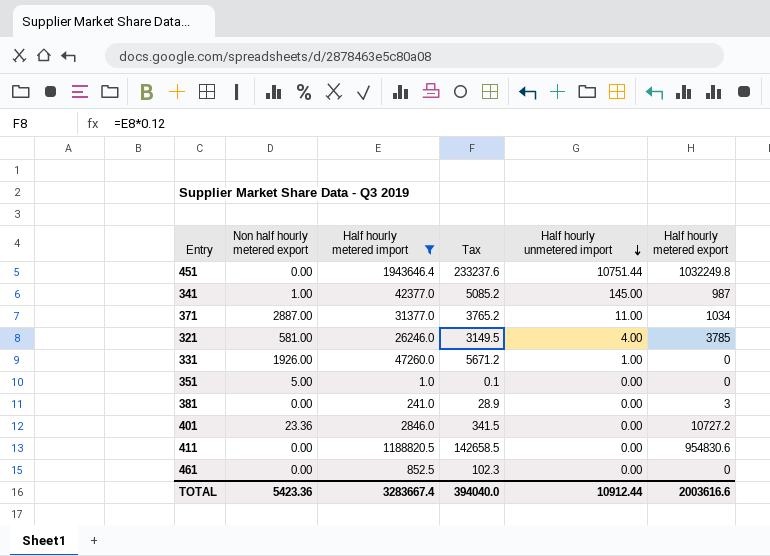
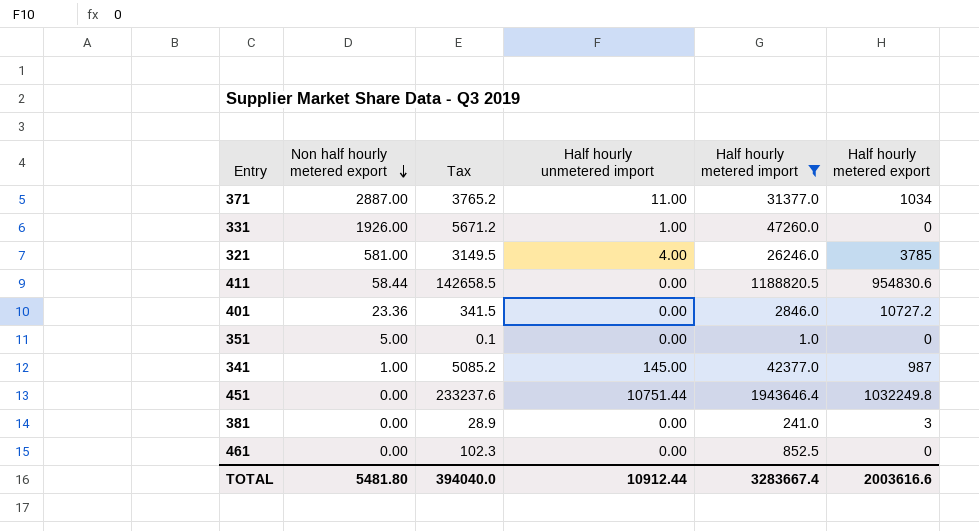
row order: Half hourly unmetered import descending -> Non half hourly metered export descending
column Half hourly metered import | position: 3 -> 5
411 | Non half hourly metered export: 0.00 -> 58.44
TOTAL | Non half hourly metered export: 5423.36 -> 5481.80

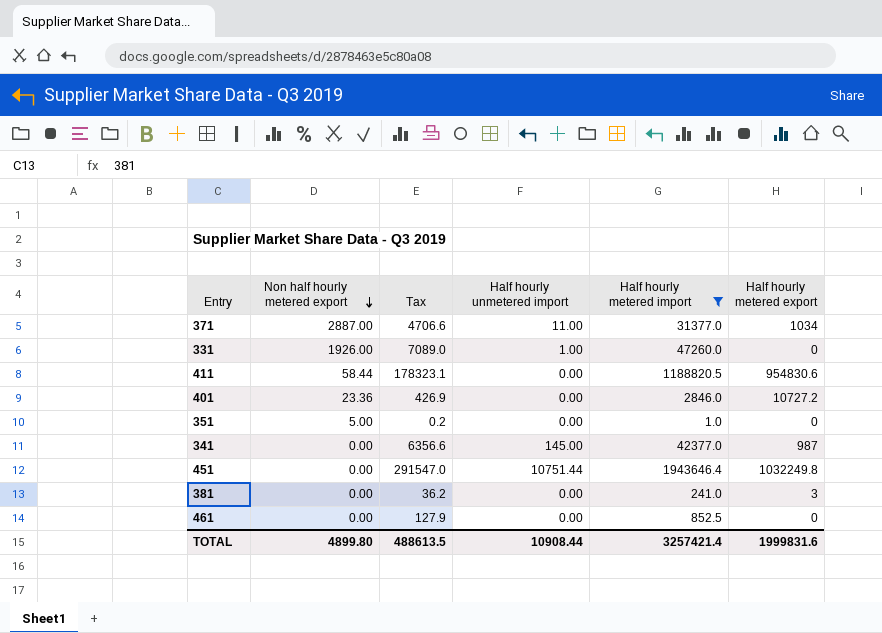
column Tax | formula: [Half hourly metered import] * 0.12 -> [Half hourly metered import] * 0.15
row 321: 581.00 | 3149.5 | 4.00 | 26246.0 | 3785 -> none
341 | Non half hourly metered export: 1.00 -> 0.00
TOTAL | Non half hourly metered export: 5481.80 -> 4899.80
TOTAL | Tax: 394040.0 -> 488613.5
TOTAL | Half hourly unmetered import: 10912.44 -> 10908.44
TOTAL | Half hourly metered import: 3283667.4 -> 3257421.4
TOTAL | Half hourly metered export: 2003616.6 -> 1999831.6

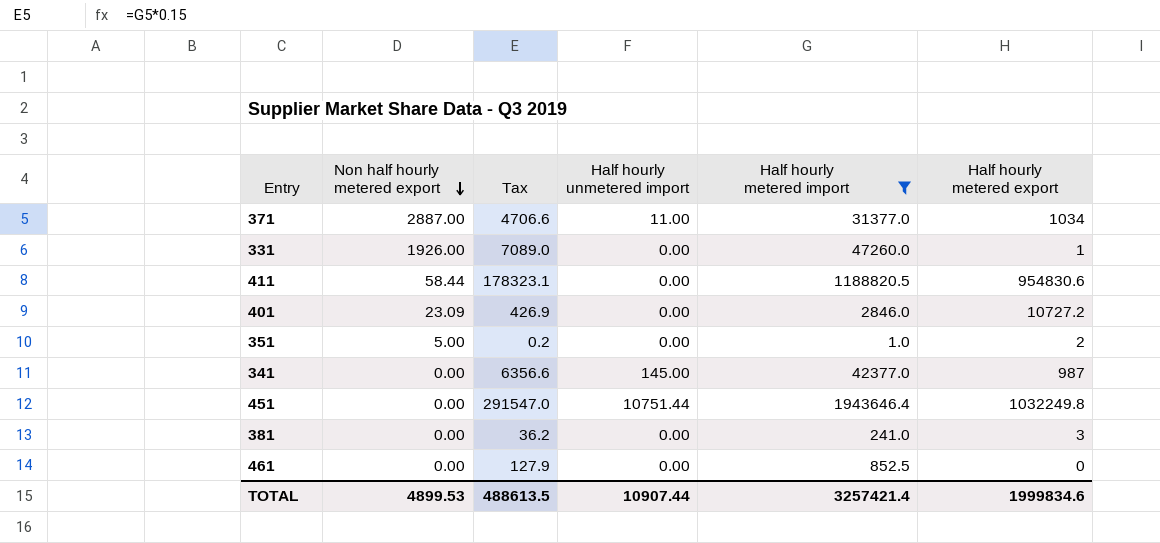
331 | Half hourly unmetered import: 1.00 -> 0.00
331 | Half hourly metered export: 0 -> 1
401 | Non half hourly metered export: 23.36 -> 23.09
351 | Half hourly metered export: 0 -> 2
TOTAL | Non half hourly metered export: 4899.80 -> 4899.53
TOTAL | Half hourly unmetered import: 10908.44 -> 10907.44
TOTAL | Half hourly metered export: 1999831.6 -> 1999834.6

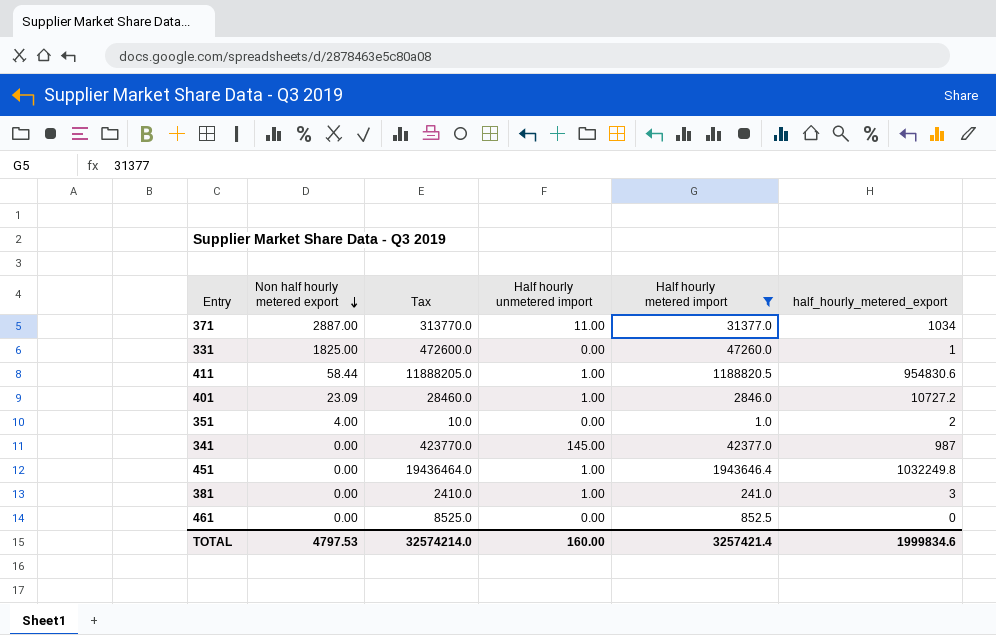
column Tax | formula: [Half hourly metered import] * 0.15 -> [Half hourly metered import] * 10
column name: Half hourly metered export -> half_hourly_metered_export
331 | Non half hourly metered export: 1926.00 -> 1825.00
411 | Half hourly unmetered import: 0.00 -> 1.00
401 | Half hourly unmetered import: 0.00 -> 1.00
351 | Non half hourly metered export: 5.00 -> 4.00
451 | Half hourly unmetered import: 10751.44 -> 1.00
381 | Half hourly unmetered import: 0.00 -> 1.00
TOTAL | Non half hourly metered export: 4899.53 -> 4797.53
TOTAL | Tax: 488613.5 -> 32574214.0
TOTAL | Half hourly unmetered import: 10907.44 -> 160.00

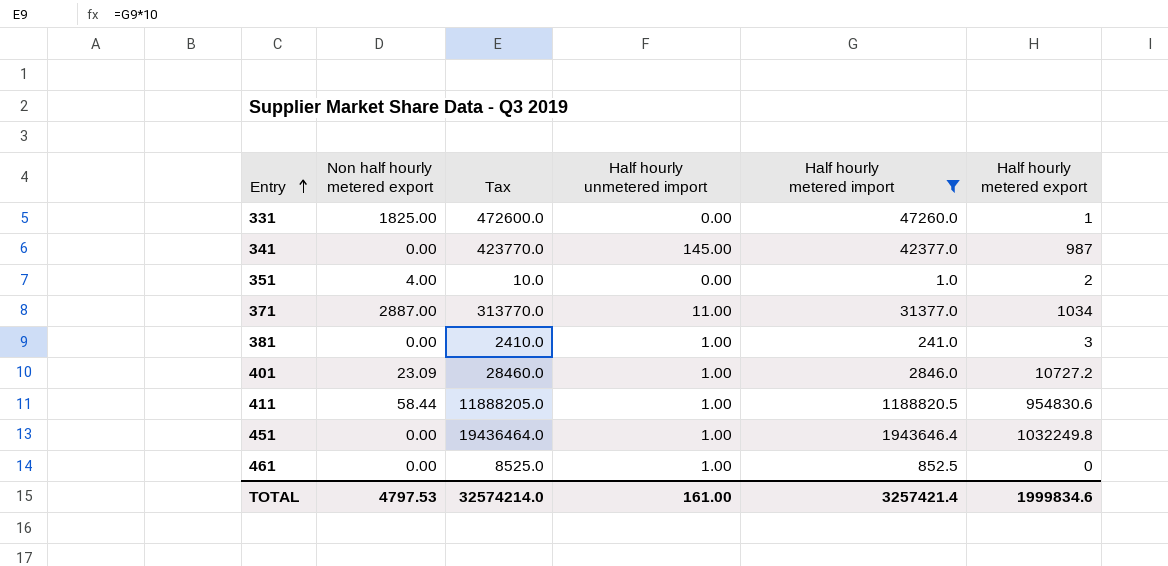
row order: Non half hourly metered export descending -> Entry ascending
column name: half_hourly_metered_export -> Half hourly metered export
461 | Half hourly unmetered import: 0.00 -> 1.00
TOTAL | Half hourly unmetered import: 160.00 -> 161.00

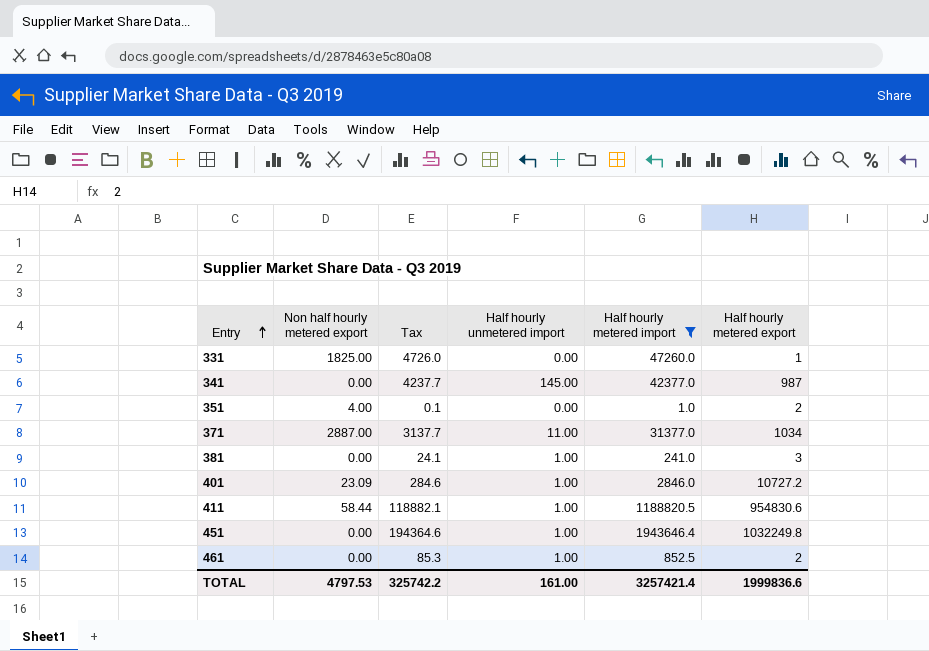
column Tax | formula: [Half hourly metered import] * 10 -> [Half hourly metered import] * 0.1
461 | Half hourly metered export: 0 -> 2
TOTAL | Tax: 32574214.0 -> 325742.2
TOTAL | Half hourly metered export: 1999834.6 -> 1999836.6

